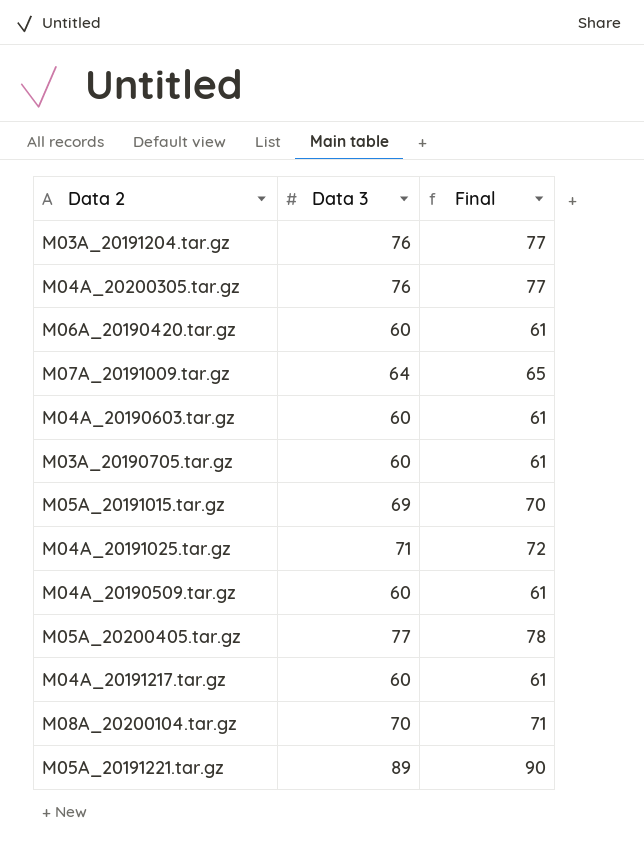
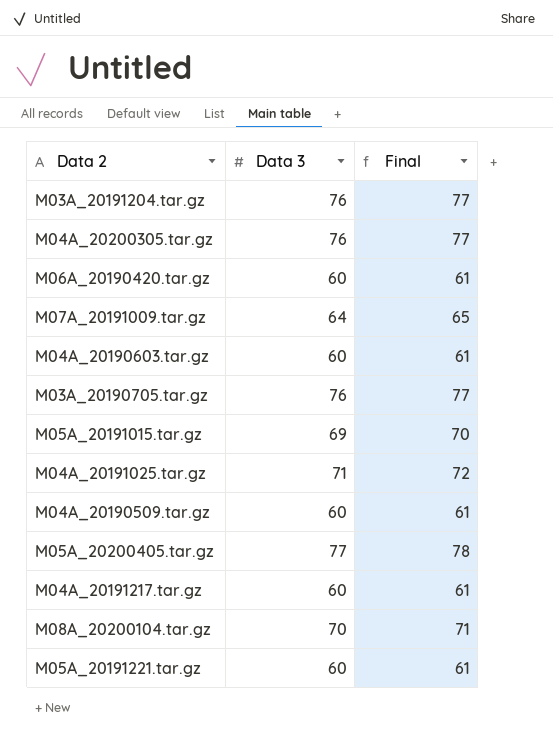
M03A_20190705.tar.gz | Data 3: 60 -> 76
M03A_20190705.tar.gz | Final: 61 -> 77
M05A_20191221.tar.gz | Data 3: 89 -> 60
M05A_20191221.tar.gz | Final: 90 -> 61

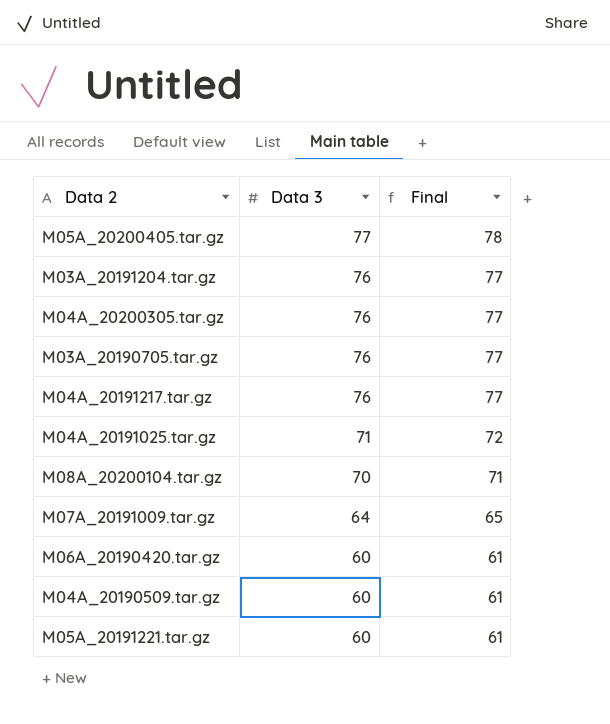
row order: none -> Data 3 descending
row M04A_20190603.tar.gz: 60 | 61 -> none
row M05A_20191015.tar.gz: 69 | 70 -> none
M04A_20191217.tar.gz | Data 3: 60 -> 76
M04A_20191217.tar.gz | Final: 61 -> 77

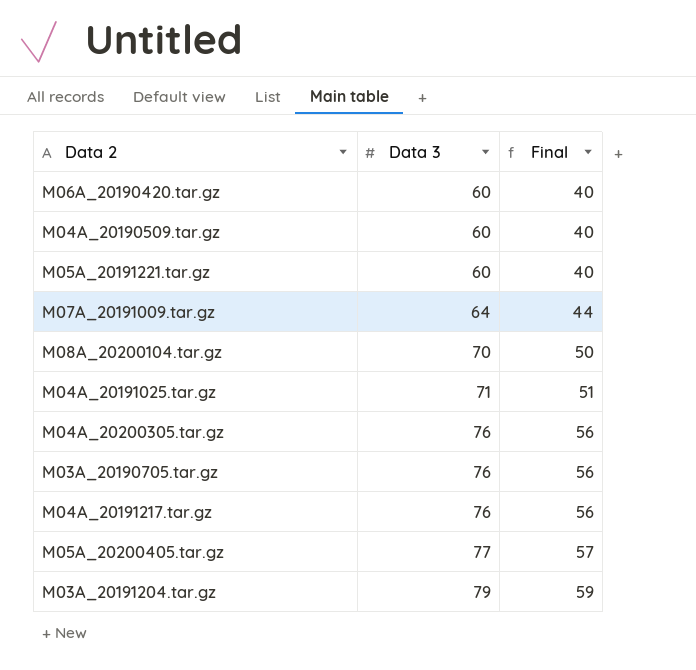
row order: Data 3 descending -> Data 3 ascending
column Final | formula: [Data 3] + 1 -> [Data 3] - 20
M03A_20191204.tar.gz | Data 3: 76 -> 79

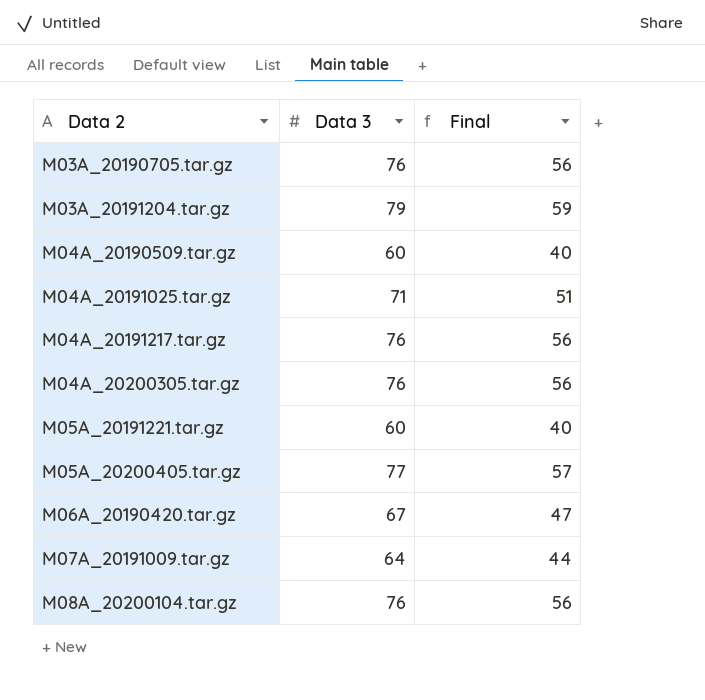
row order: Data 3 ascending -> Data 2 ascending
M06A_20190420.tar.gz | Data 3: 60 -> 67
M06A_20190420.tar.gz | Final: 40 -> 47
M08A_20200104.tar.gz | Data 3: 70 -> 76
M08A_20200104.tar.gz | Final: 50 -> 56

